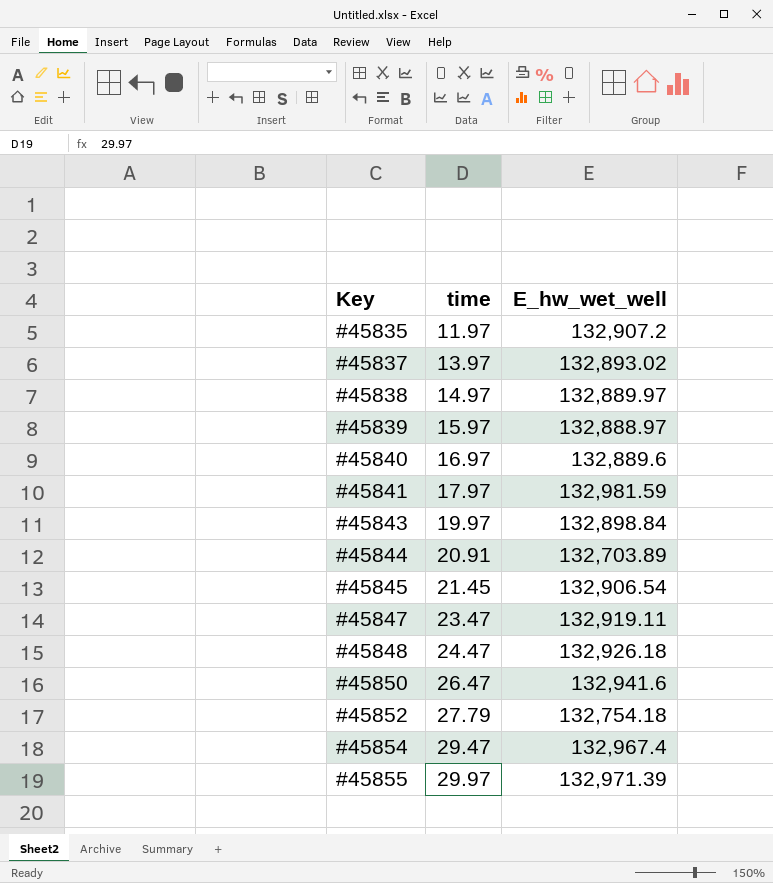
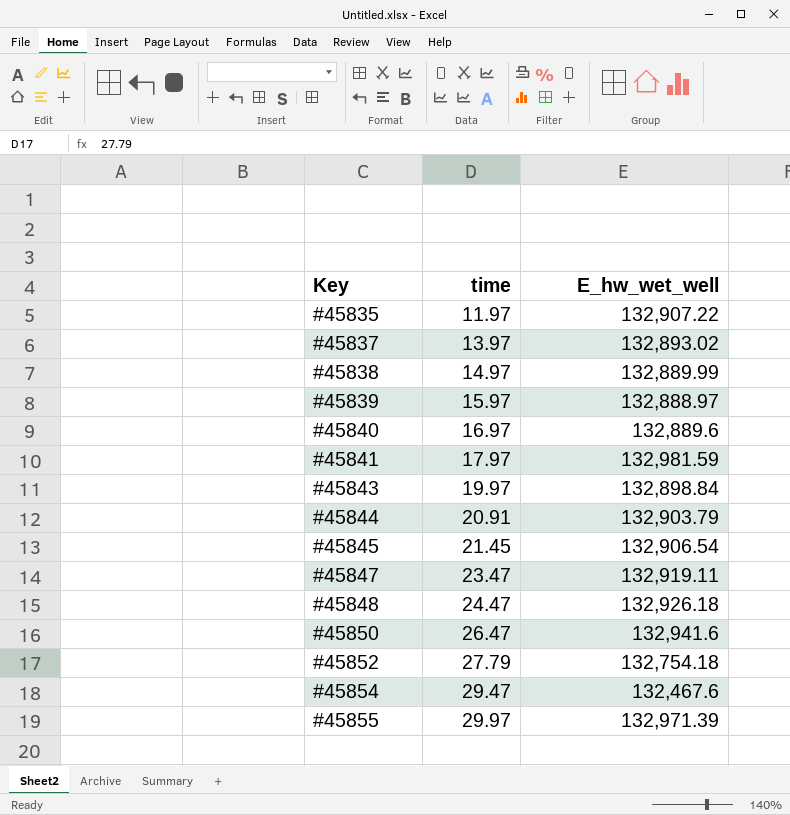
#45835 | E_hw_wet_well: 132,907.2 -> 132,907.22
#45838 | E_hw_wet_well: 132,889.97 -> 132,889.99
#45844 | E_hw_wet_well: 132,703.89 -> 132,903.79
#45854 | E_hw_wet_well: 132,967.4 -> 132,467.6

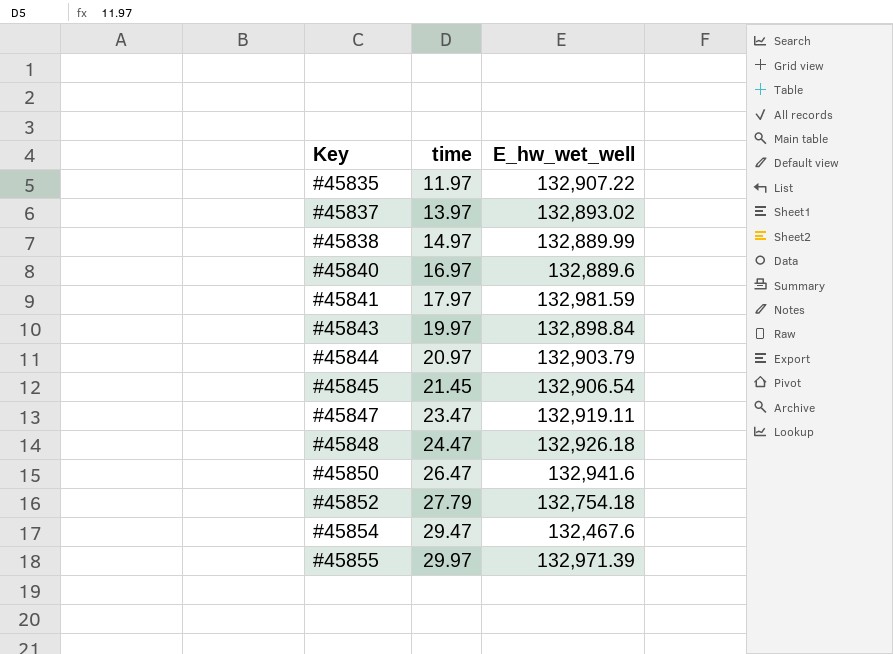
row #45839: 15.97 | 132,888.97 -> none
#45844 | time: 20.91 -> 20.97

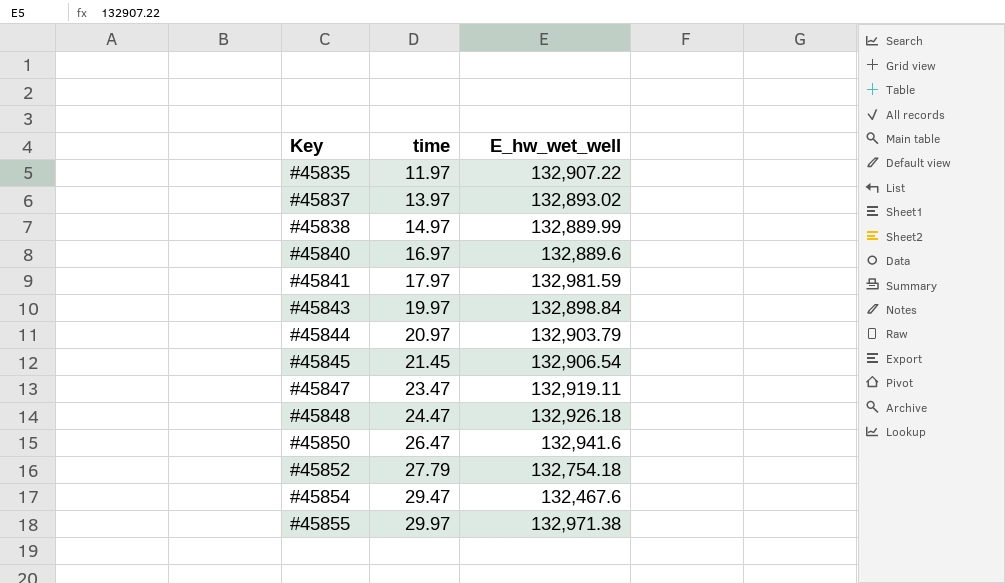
#45855 | E_hw_wet_well: 132,971.39 -> 132,971.38

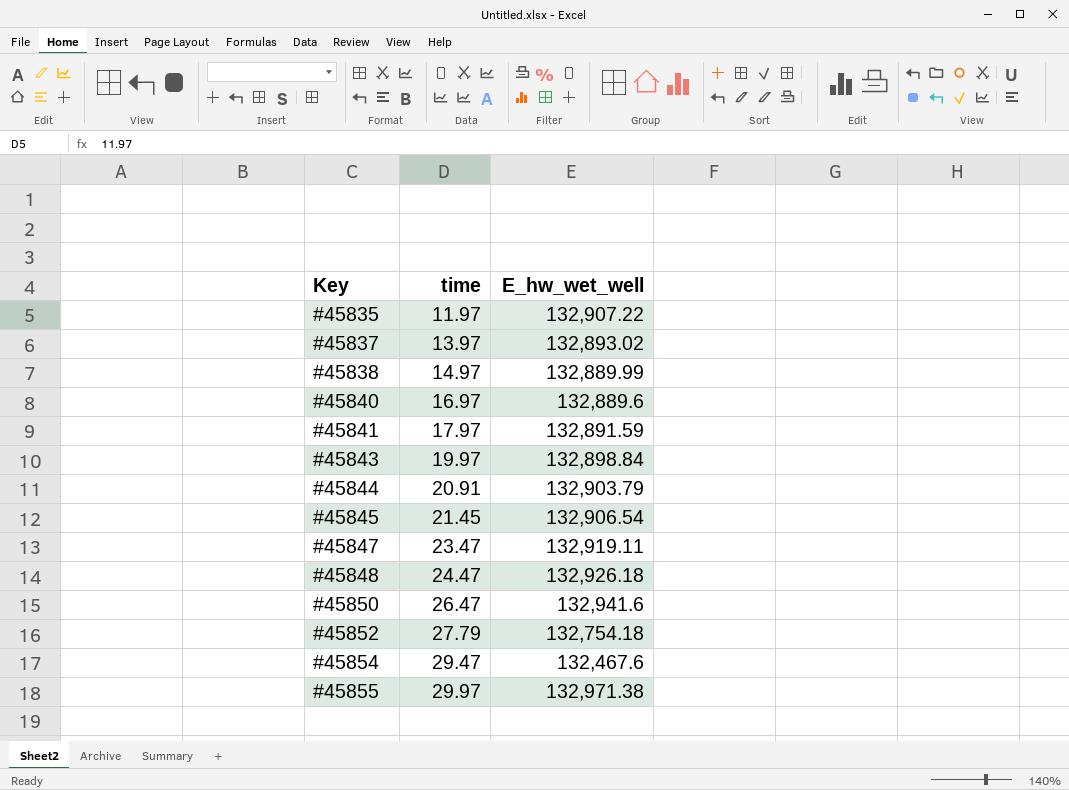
#45841 | E_hw_wet_well: 132,981.59 -> 132,891.59
#45844 | time: 20.97 -> 20.91

